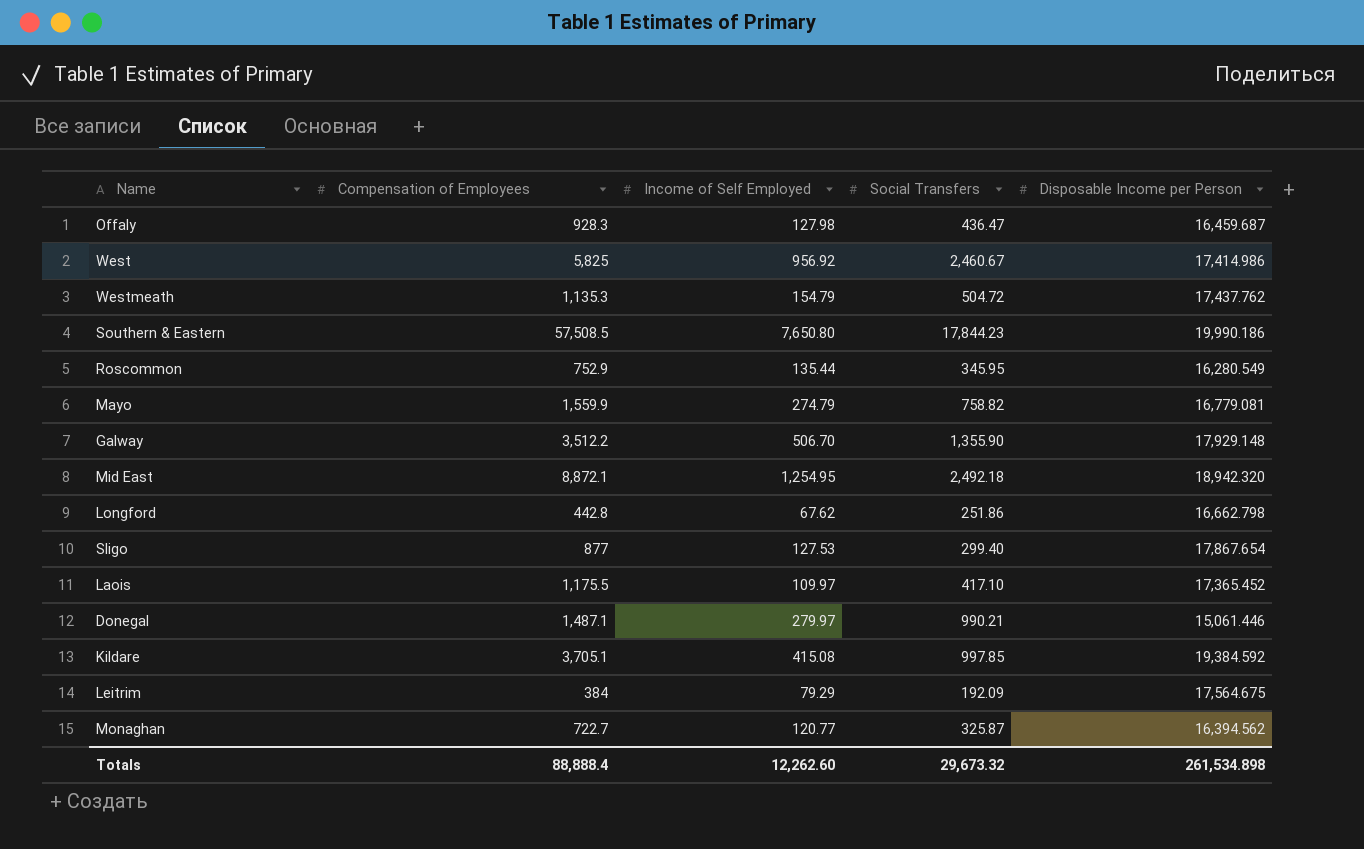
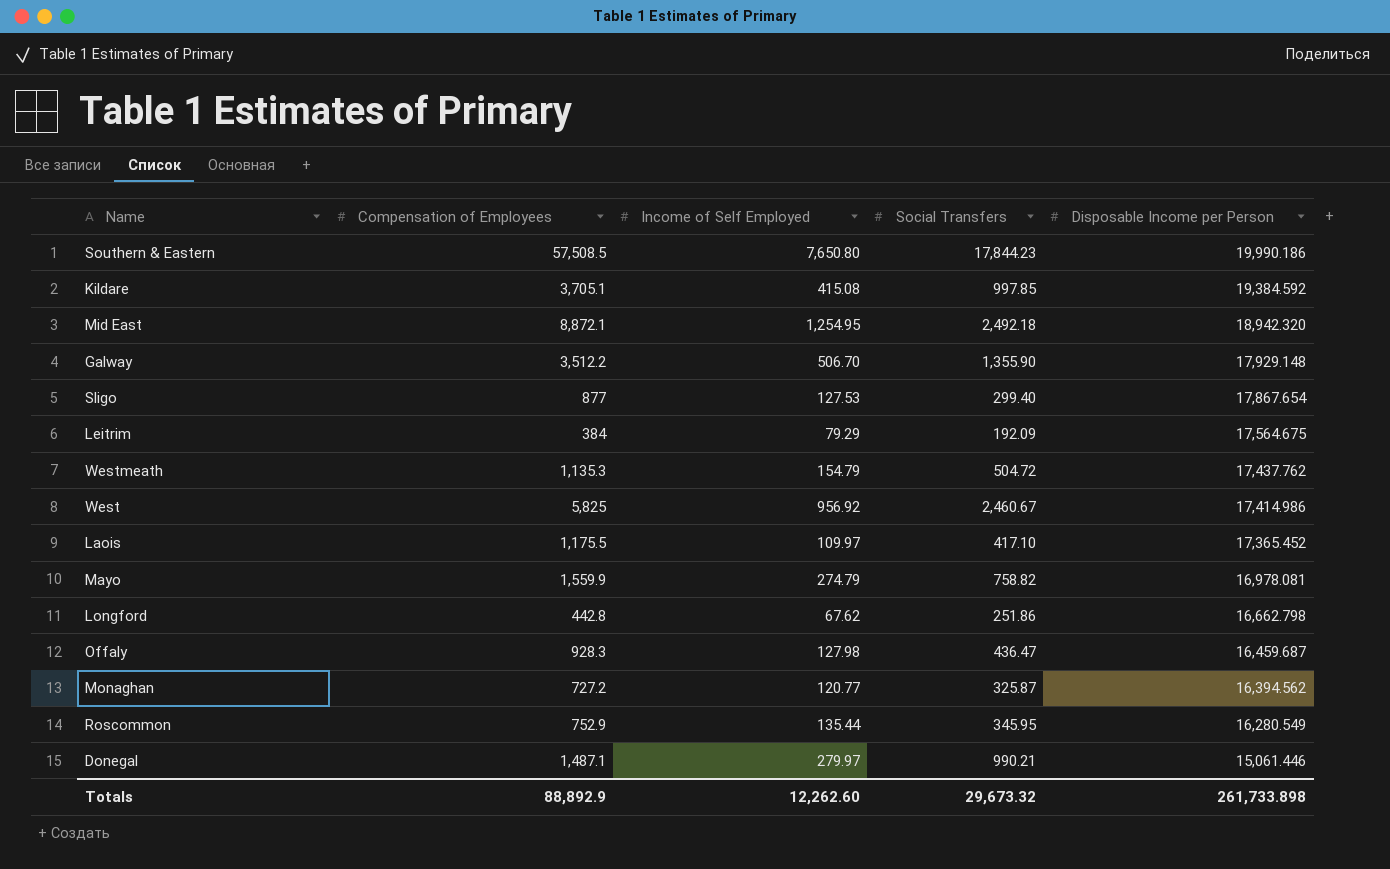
row order: none -> Disposable Income per Person descending
Mayo | Disposable Income per Person: 16,779.081 -> 16,978.081
Monaghan | Compensation of Employees: 722.7 -> 727.2
Totals | Compensation of Employees: 88,888.4 -> 88,892.9
Totals | Disposable Income per Person: 261,534.898 -> 261,733.898

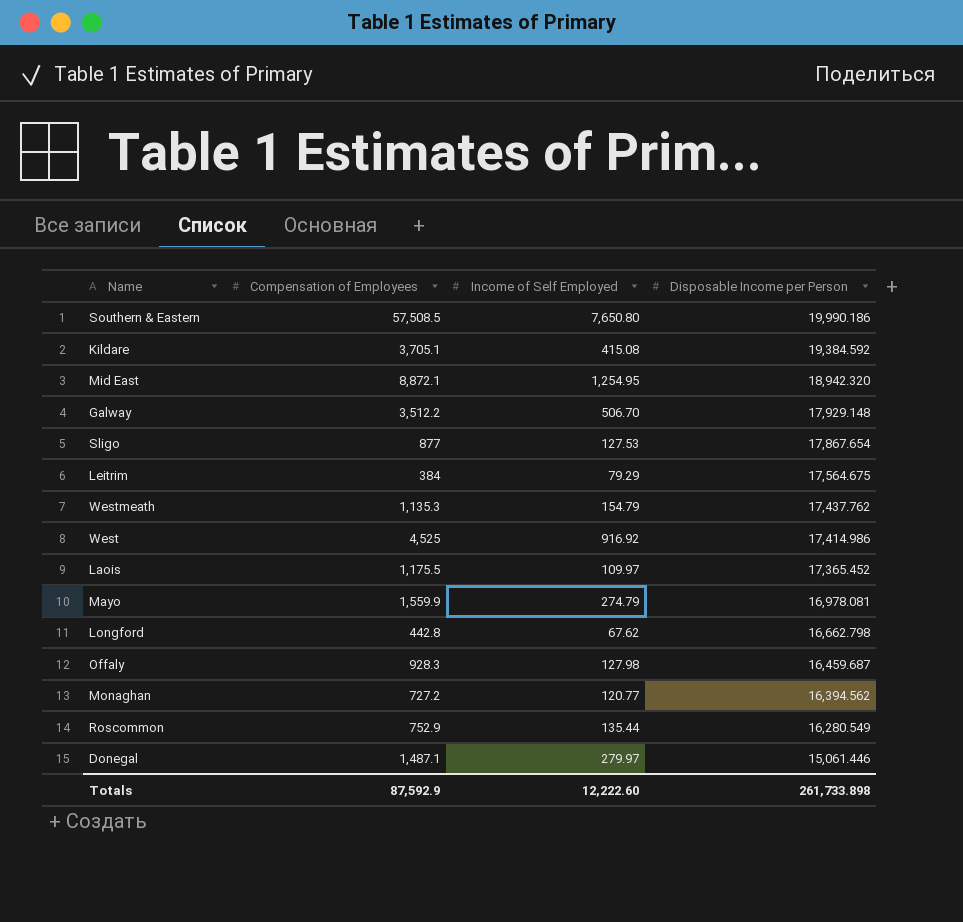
column Social Transfers | position: 4 -> none
West | Compensation of Employees: 5,825 -> 4,525
West | Income of Self Employed: 956.92 -> 916.92
Totals | Compensation of Employees: 88,892.9 -> 87,592.9
Totals | Income of Self Employed: 12,262.60 -> 12,222.60

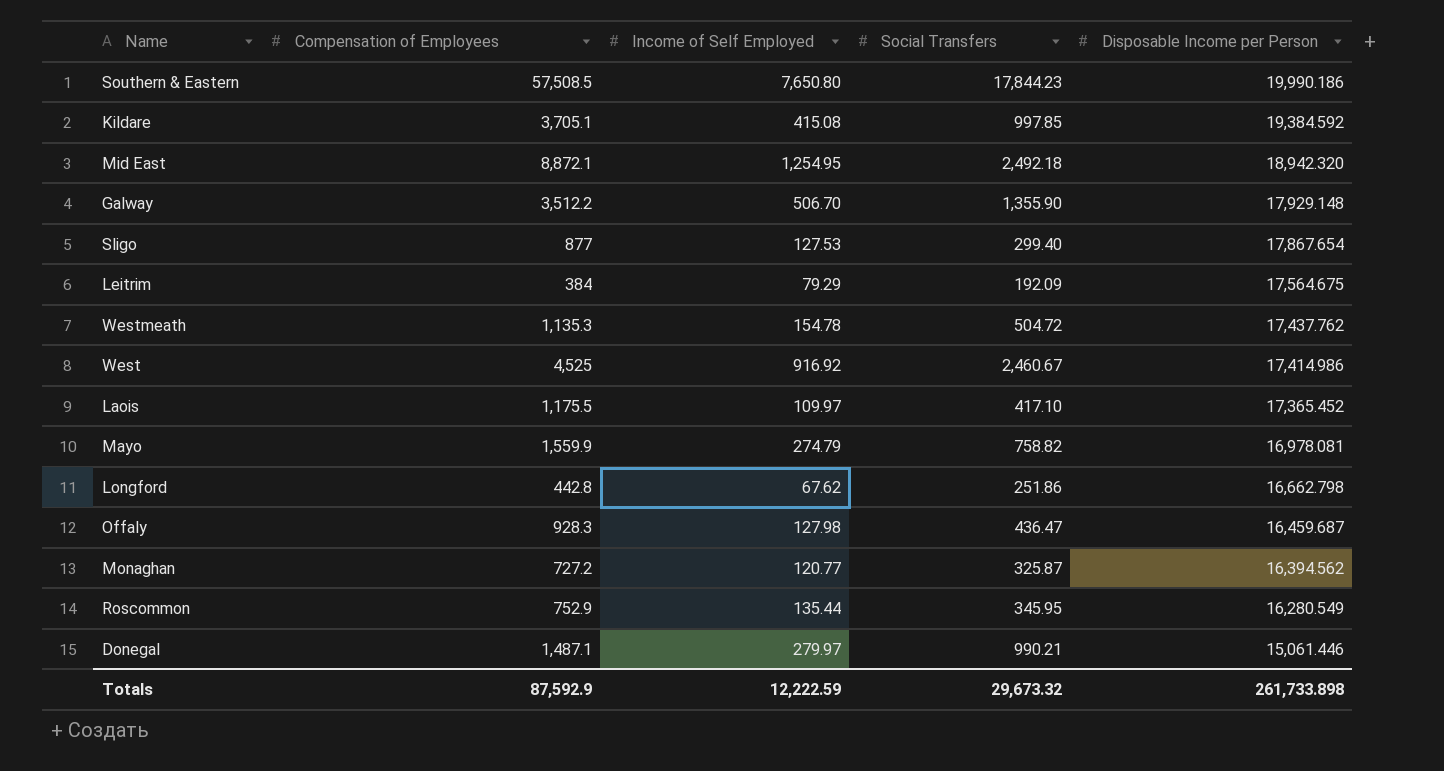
column Social Transfers | position: none -> 4
Westmeath | Income of Self Employed: 154.79 -> 154.78
Totals | Income of Self Employed: 12,222.60 -> 12,222.59

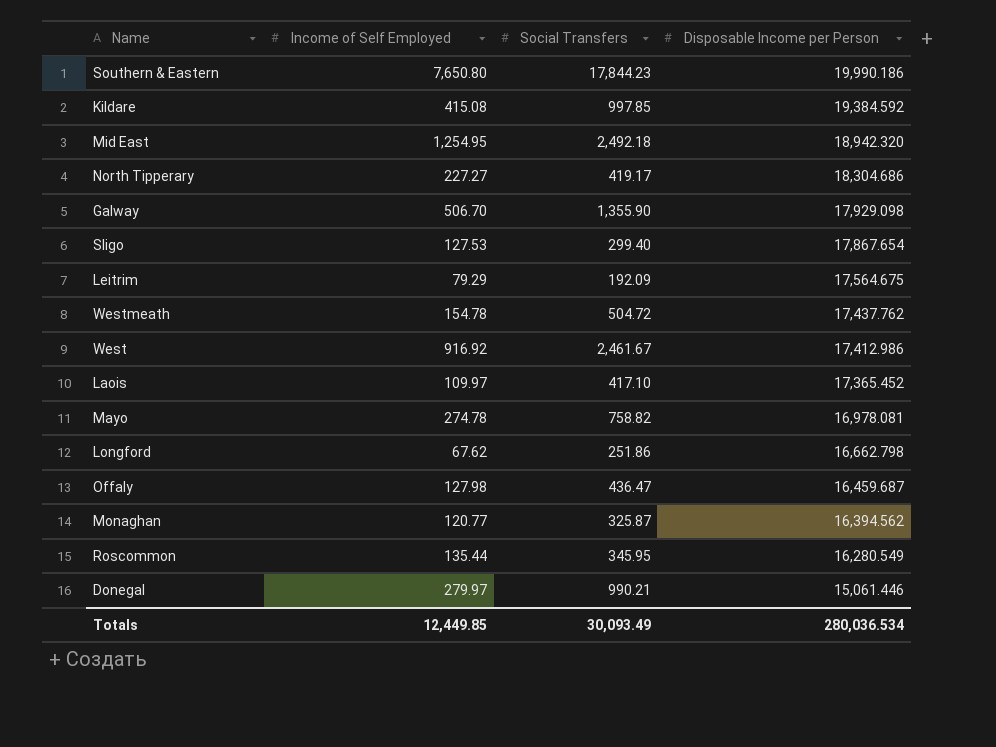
column Compensation of Employees | position: 2 -> none
row North Tipperary: none -> 227.27 | 419.17 | 18,304.686
Galway | Disposable Income per Person: 17,929.148 -> 17,929.098
West | Social Transfers: 2,460.67 -> 2,461.67
West | Disposable Income per Person: 17,414.986 -> 17,412.986
Mayo | Income of Self Employed: 274.79 -> 274.78
Totals | Income of Self Employed: 12,222.59 -> 12,449.85
Totals | Social Transfers: 29,673.32 -> 30,093.49
Totals | Disposable Income per Person: 261,733.898 -> 280,036.534

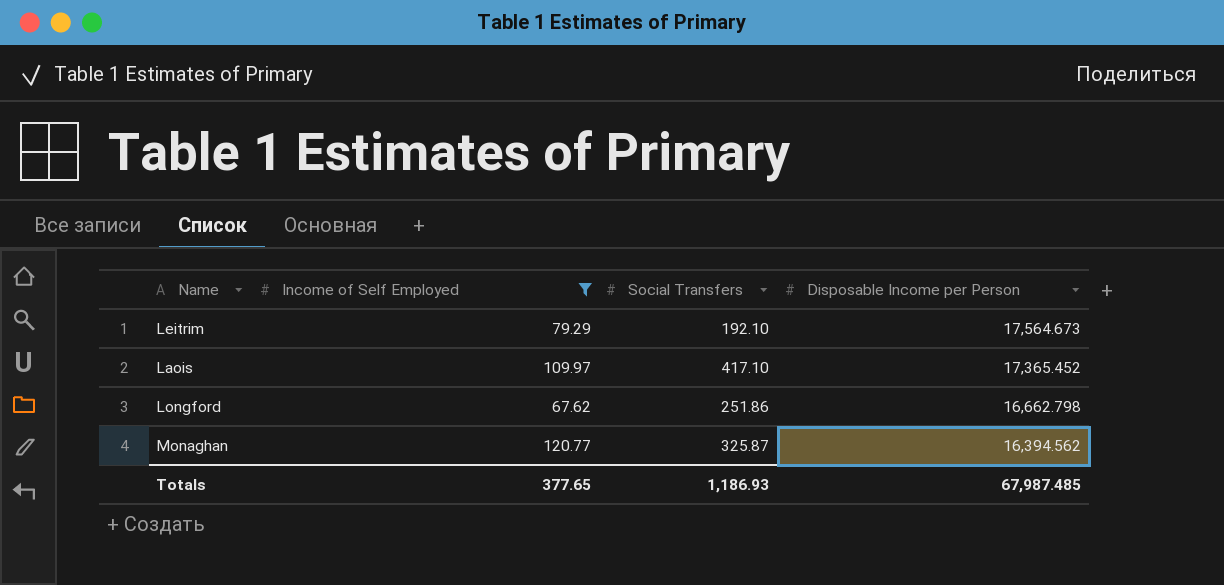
filter: none -> Income of Self Employed <= 120.77
Leitrim | Social Transfers: 192.09 -> 192.10
Leitrim | Disposable Income per Person: 17,564.675 -> 17,564.673
Totals | Income of Self Employed: 12,449.85 -> 377.65
Totals | Social Transfers: 30,093.49 -> 1,186.93
Totals | Disposable Income per Person: 280,036.534 -> 67,987.485

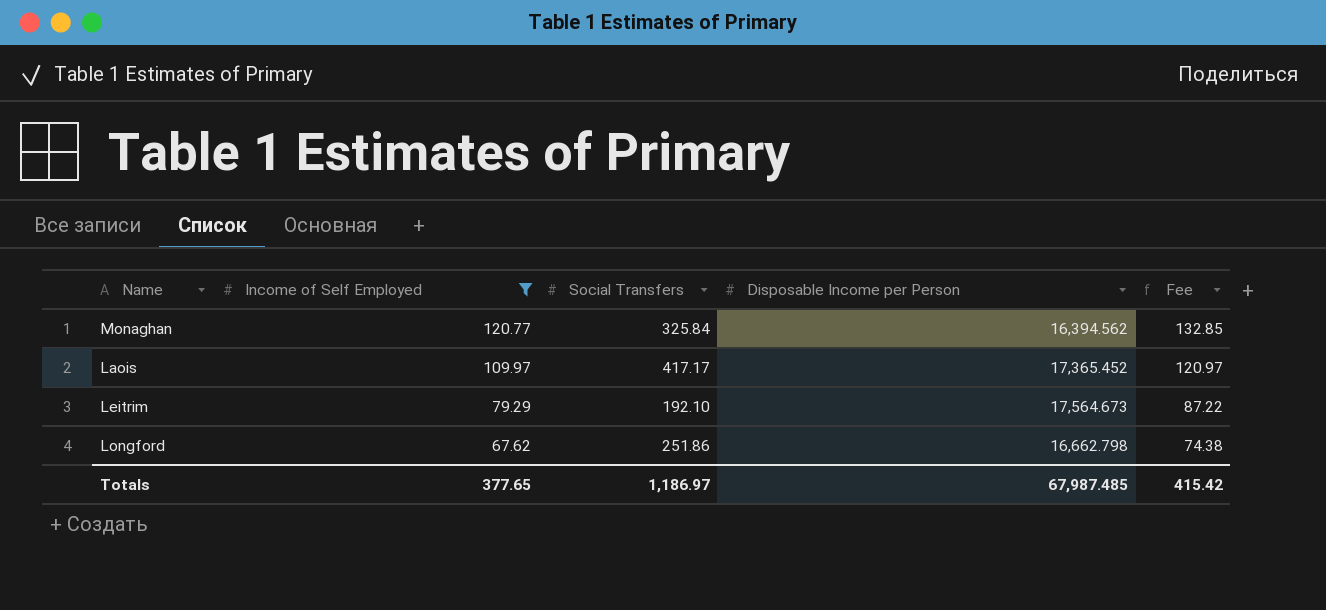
row order: Disposable Income per Person descending -> Income of Self Employed descending
column Fee | formula: none -> [Income of Self Employed] * 1.1
Monaghan | Social Transfers: 325.87 -> 325.84
Laois | Social Transfers: 417.10 -> 417.17
Totals | Social Transfers: 1,186.93 -> 1,186.97

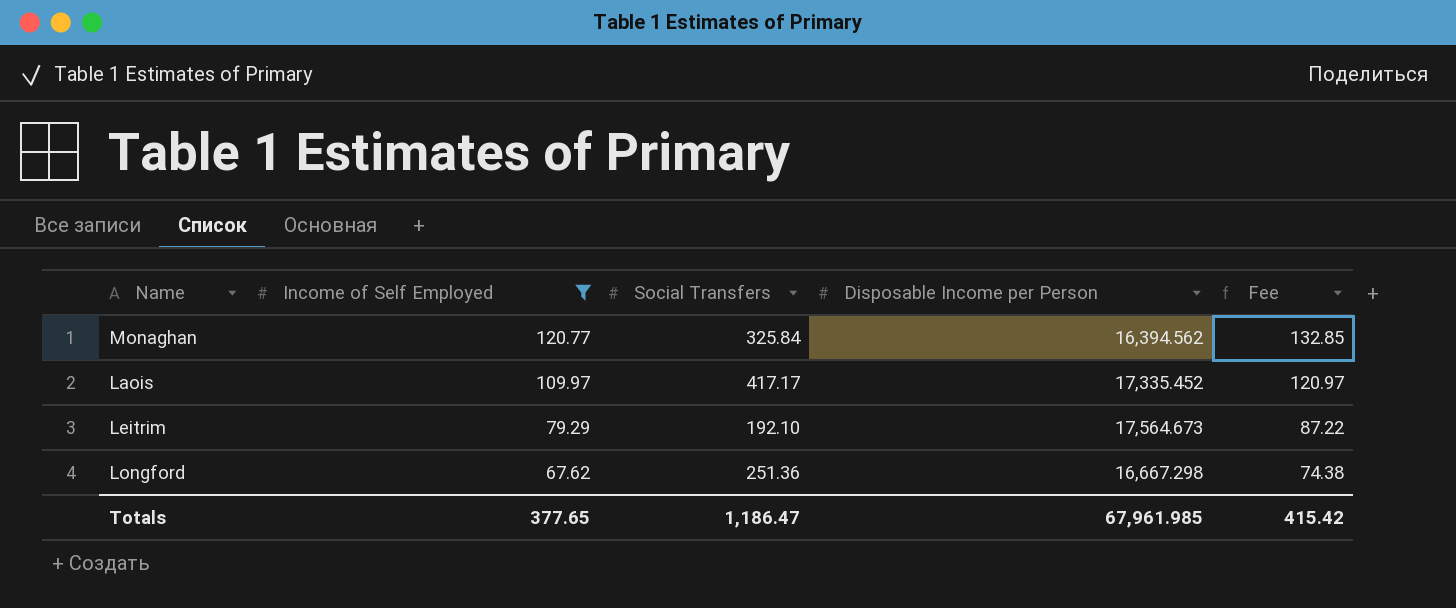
Laois | Disposable Income per Person: 17,365.452 -> 17,335.452
Longford | Social Transfers: 251.86 -> 251.36
Longford | Disposable Income per Person: 16,662.798 -> 16,667.298
Totals | Social Transfers: 1,186.97 -> 1,186.47
Totals | Disposable Income per Person: 67,987.485 -> 67,961.985

